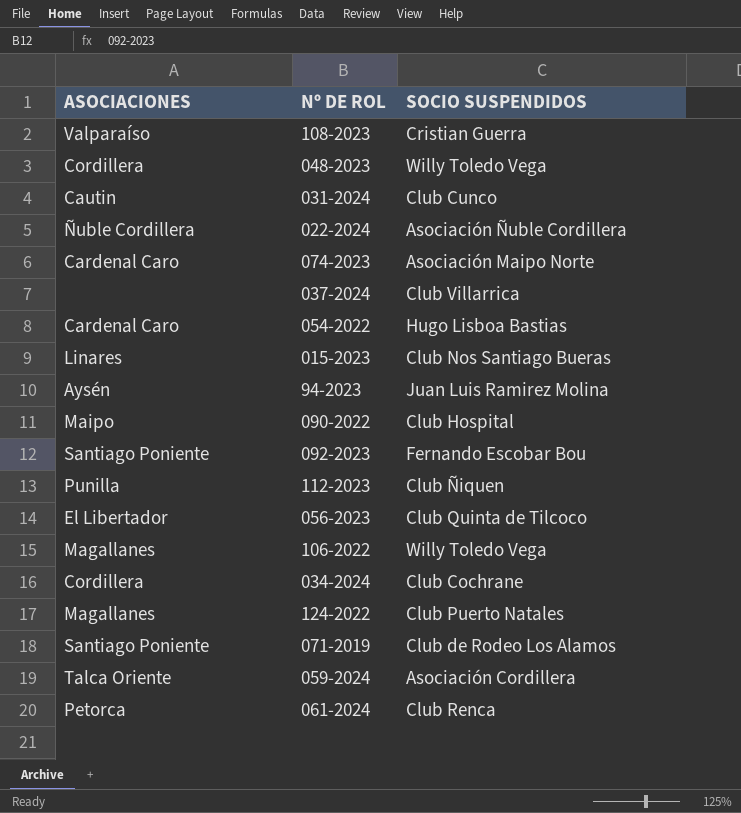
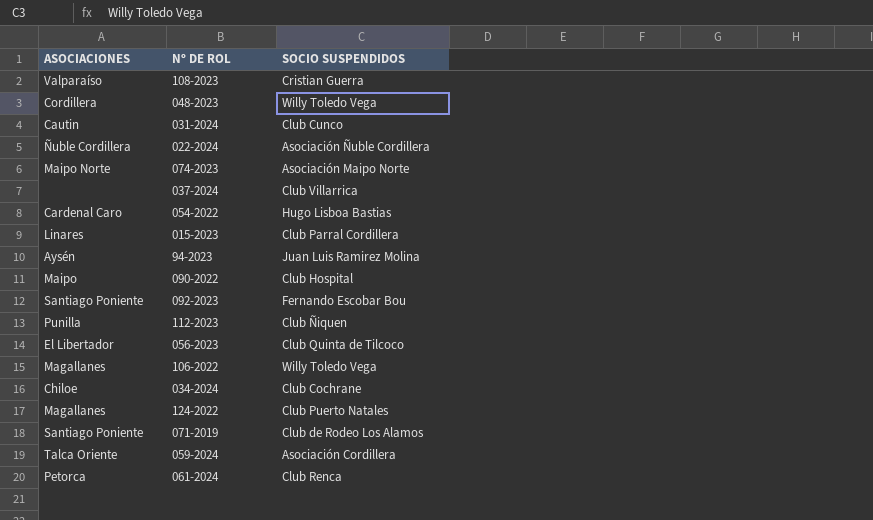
074-2023 | ASOCIACIONES: Cardenal Caro -> Maipo Norte
015-2023 | SOCIO SUSPENDIDOS: Club Nos Santiago Bueras -> Club Parral Cordillera
034-2024 | ASOCIACIONES: Cordillera -> Chiloe

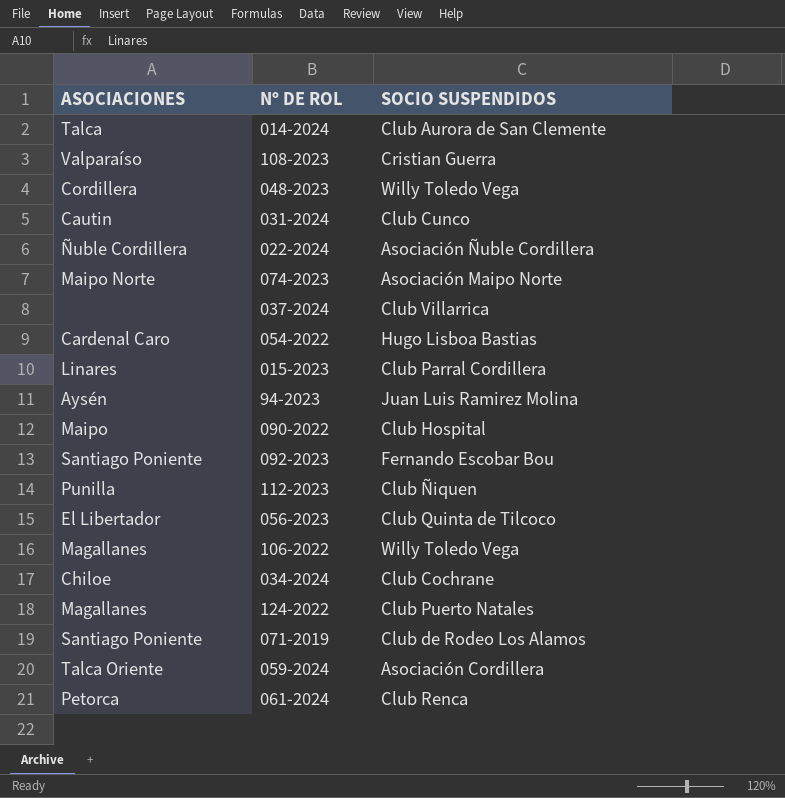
row 014-2024: none -> Talca | Club Aurora de San Clemente

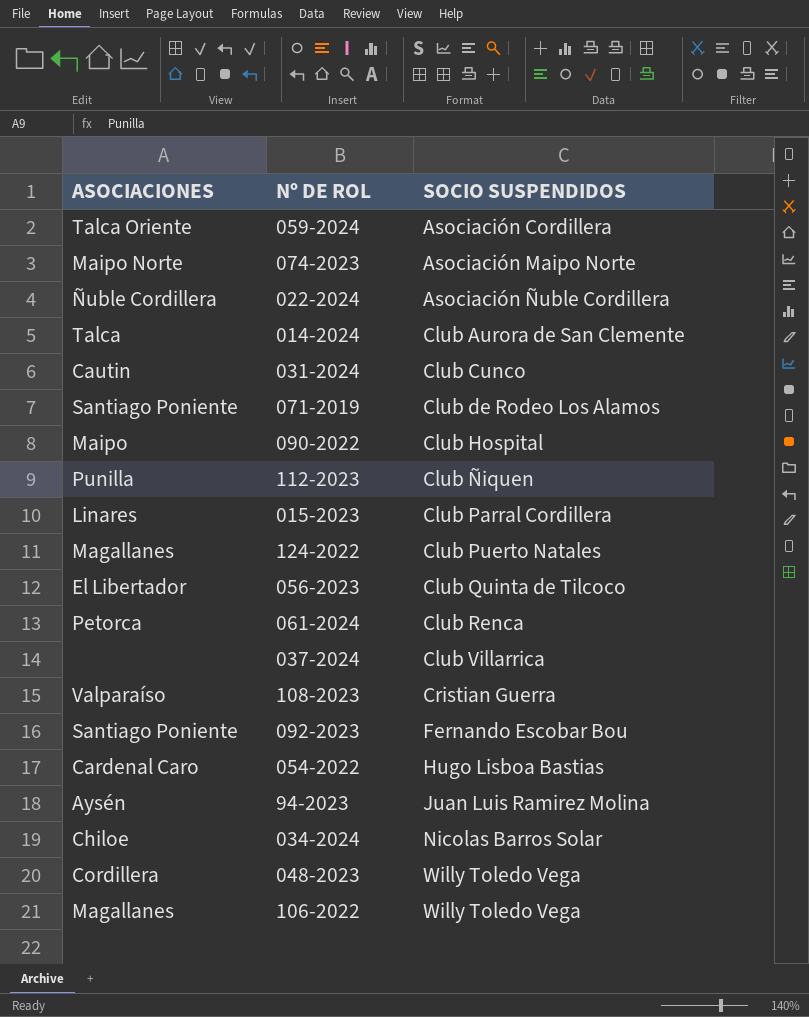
row order: none -> SOCIO SUSPENDIDOS ascending
034-2024 | SOCIO SUSPENDIDOS: Club Cochrane -> Nicolas Barros Solar

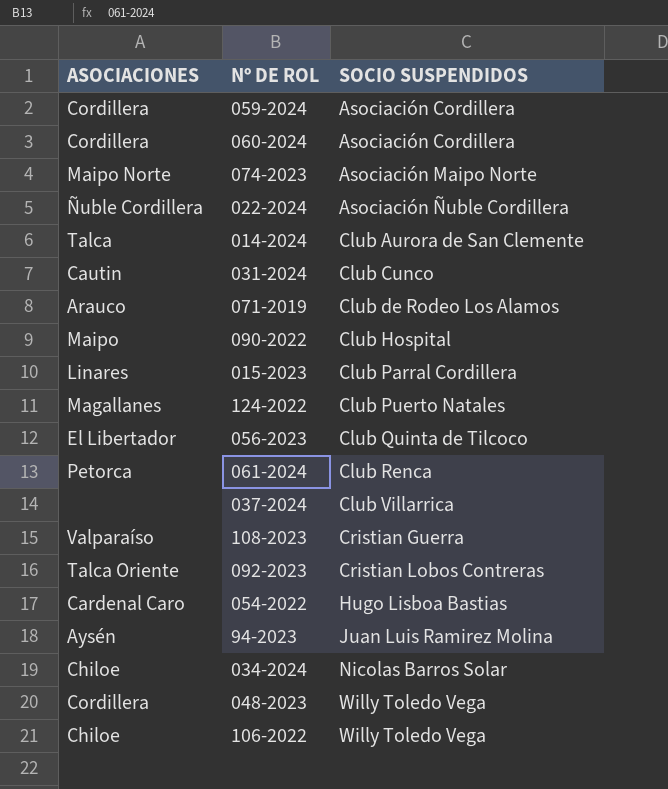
row 112-2023: Punilla | Club Ñiquen -> none
059-2024 | ASOCIACIONES: Talca Oriente -> Cordillera
row 060-2024: none -> Cordillera | Asociación Cordillera
071-2019 | ASOCIACIONES: Santiago Poniente -> Arauco
092-2023 | ASOCIACIONES: Santiago Poniente -> Talca Oriente
092-2023 | SOCIO SUSPENDIDOS: Fernando Escobar Bou -> Cristian Lobos Contreras
106-2022 | ASOCIACIONES: Magallanes -> Chiloe

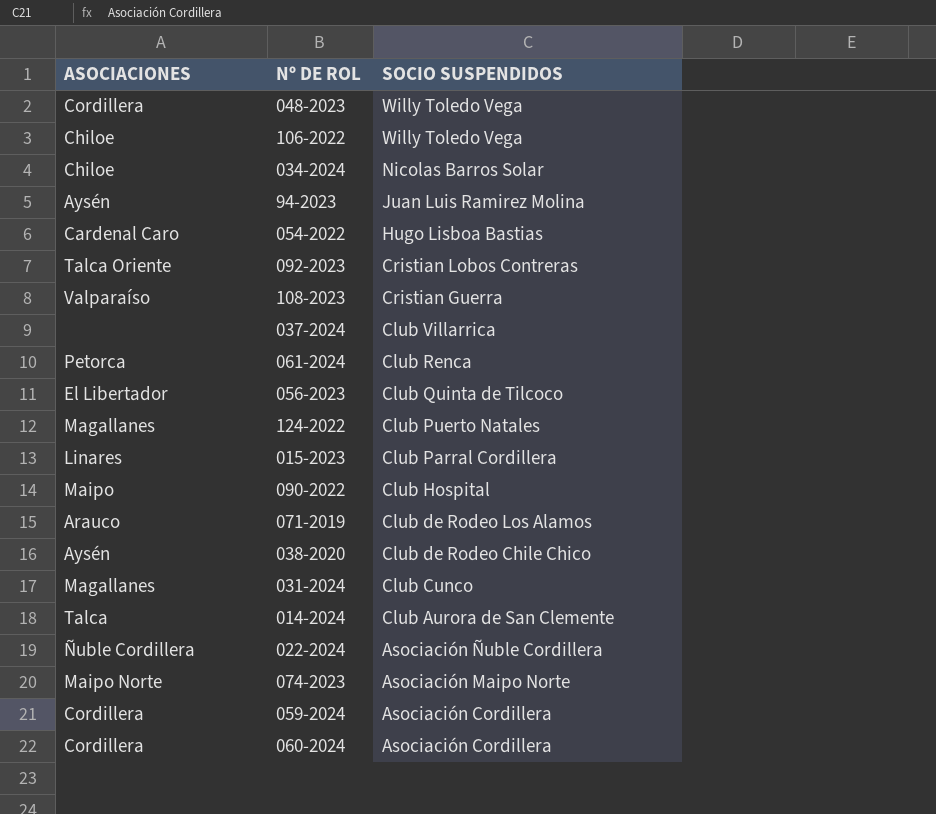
row order: SOCIO SUSPENDIDOS ascending -> SOCIO SUSPENDIDOS descending
row 038-2020: none -> Aysén | Club de Rodeo Chile Chico
031-2024 | ASOCIACIONES: Cautin -> Magallanes

